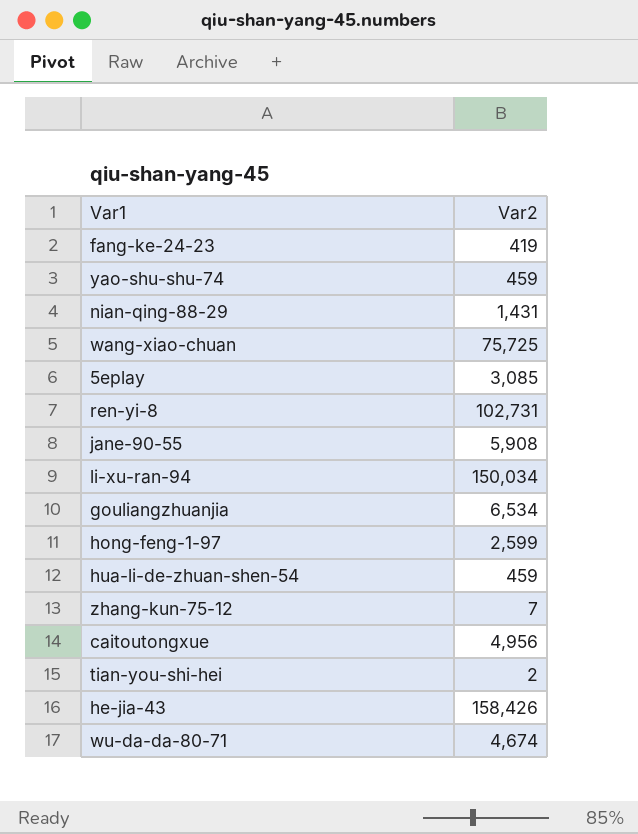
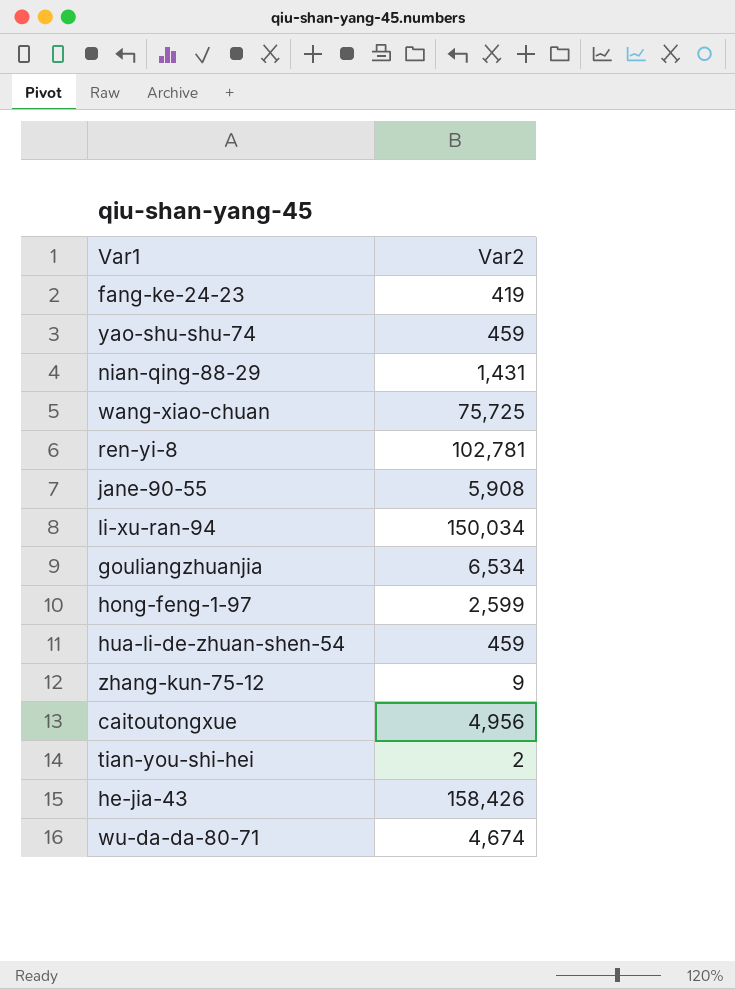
row 5eplay: 3,085 -> none
ren-yi-8 | Var2: 102,731 -> 102,781
zhang-kun-75-12 | Var2: 7 -> 9

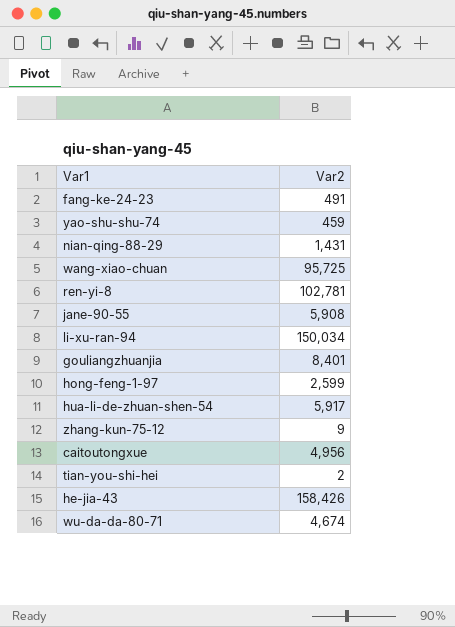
fang-ke-24-23 | Var2: 419 -> 491
wang-xiao-chuan | Var2: 75,725 -> 95,725
gouliangzhuanjia | Var2: 6,534 -> 8,401
hua-li-de-zhuan-shen-54 | Var2: 459 -> 5,917

